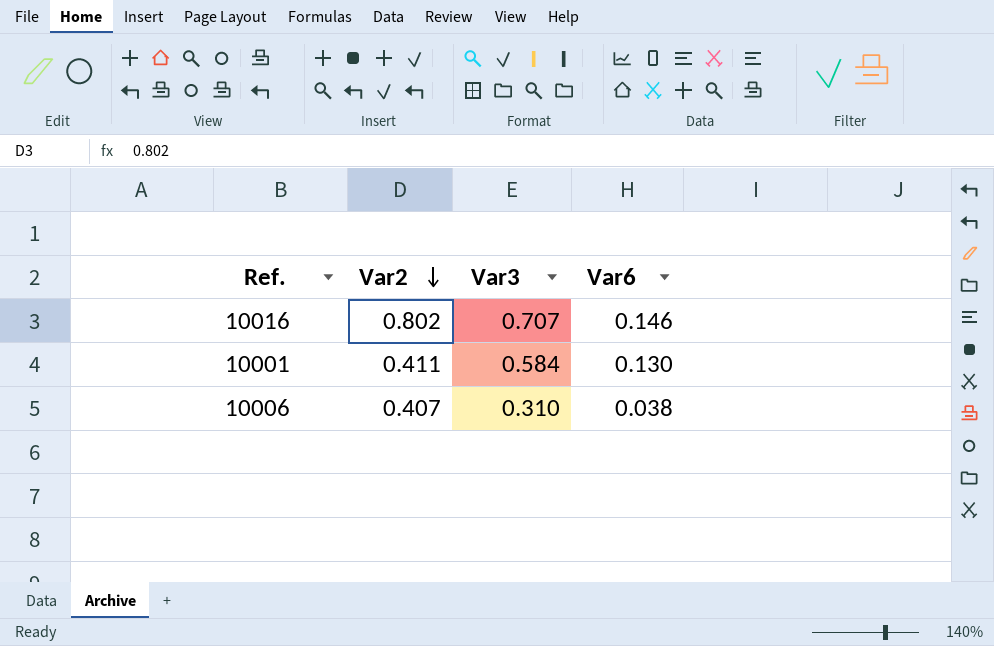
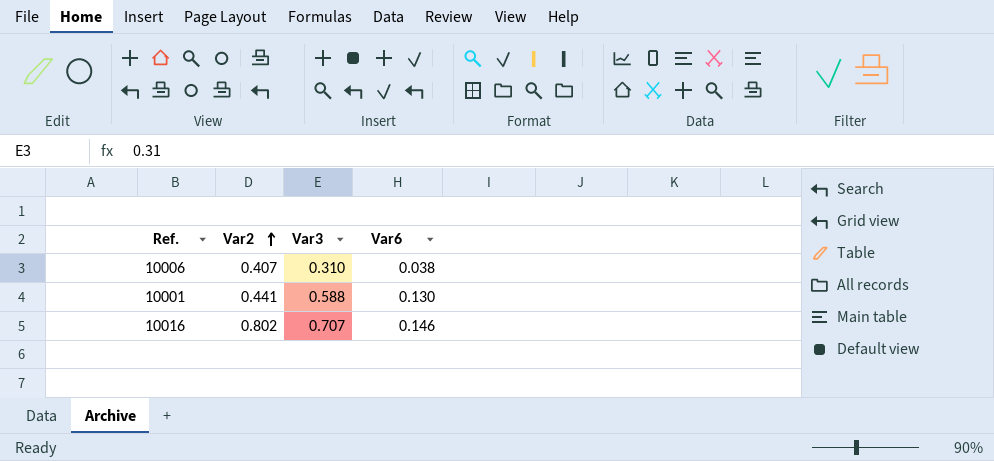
row order: Var2 descending -> Var2 ascending
10001 | Var2: 0.411 -> 0.441
10001 | Var3: 0.584 -> 0.588

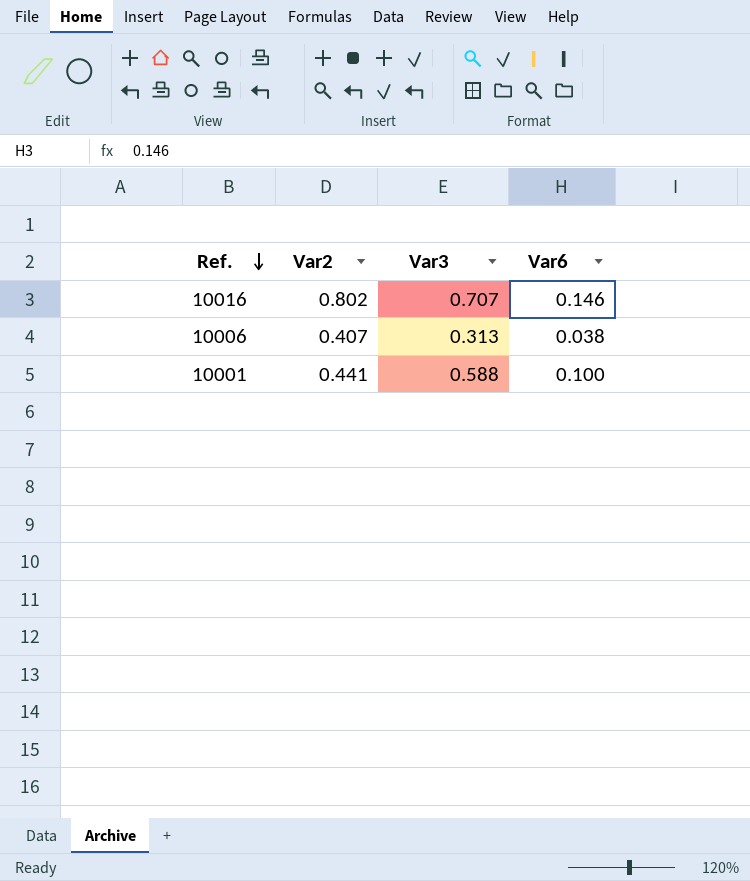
row order: Var2 ascending -> Ref. descending
10006 | Var3: 0.310 -> 0.313
10001 | Var6: 0.130 -> 0.100

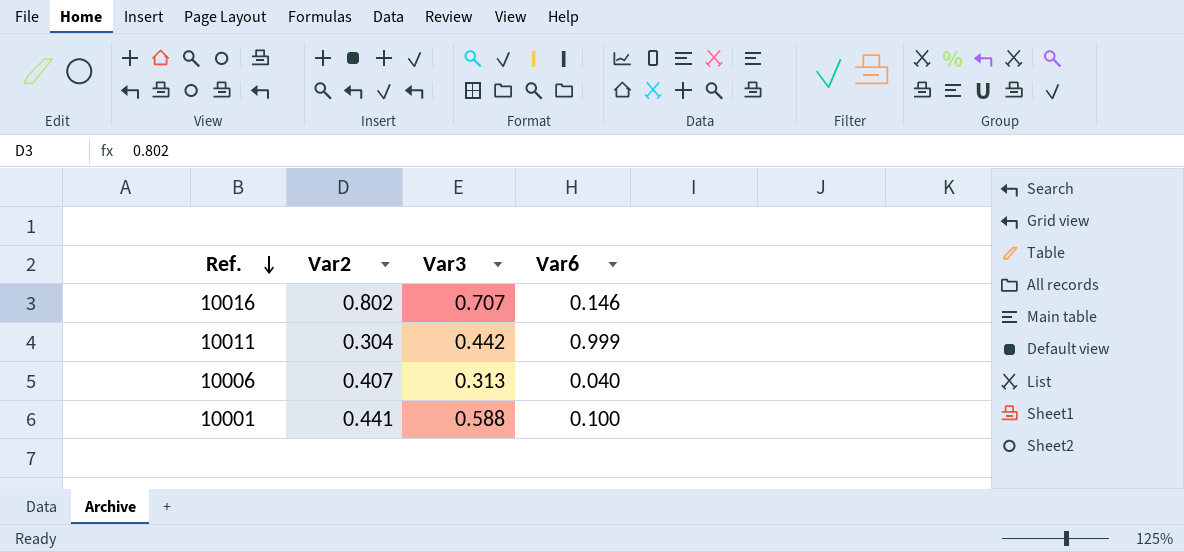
row 10011: none -> 0.304 | 0.442 | 0.999
10006 | Var6: 0.038 -> 0.040

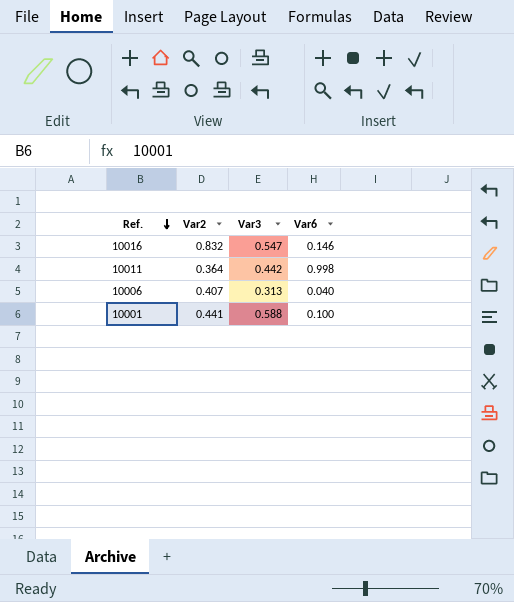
10016 | Var2: 0.802 -> 0.832
10016 | Var3: 0.707 -> 0.547
10011 | Var2: 0.304 -> 0.364
10011 | Var6: 0.999 -> 0.998

